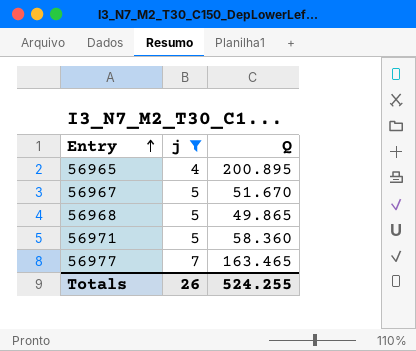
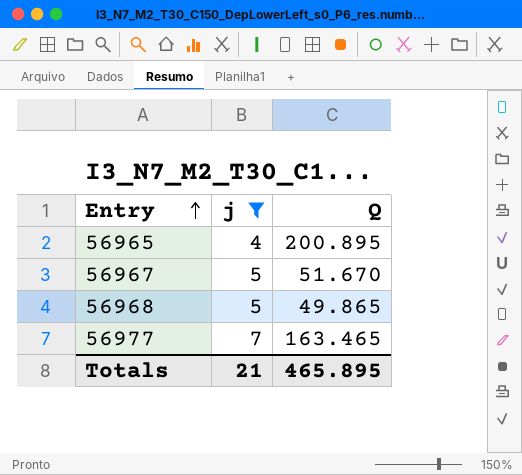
row 56971: 5 | 58.360 -> none
Totals | j: 26 -> 21
Totals | Q: 524.255 -> 465.895

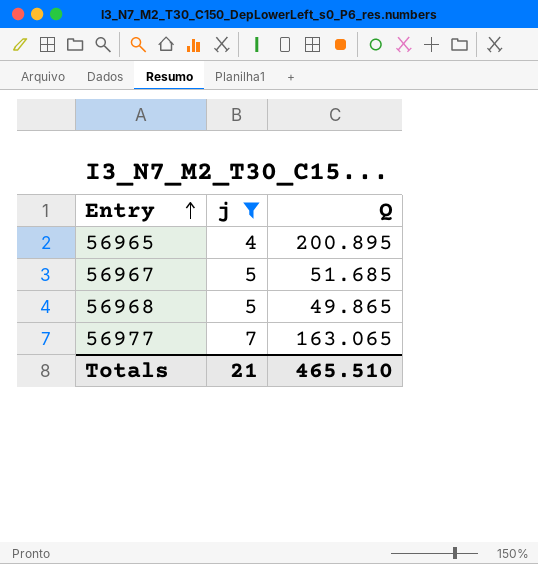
56967 | Q: 51.670 -> 51.685
56977 | Q: 163.465 -> 163.065
Totals | Q: 465.895 -> 465.510

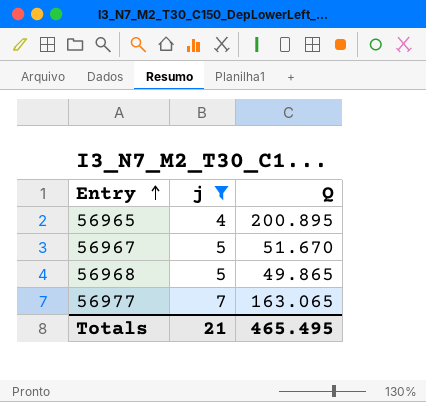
56967 | Q: 51.685 -> 51.670
Totals | Q: 465.510 -> 465.495

